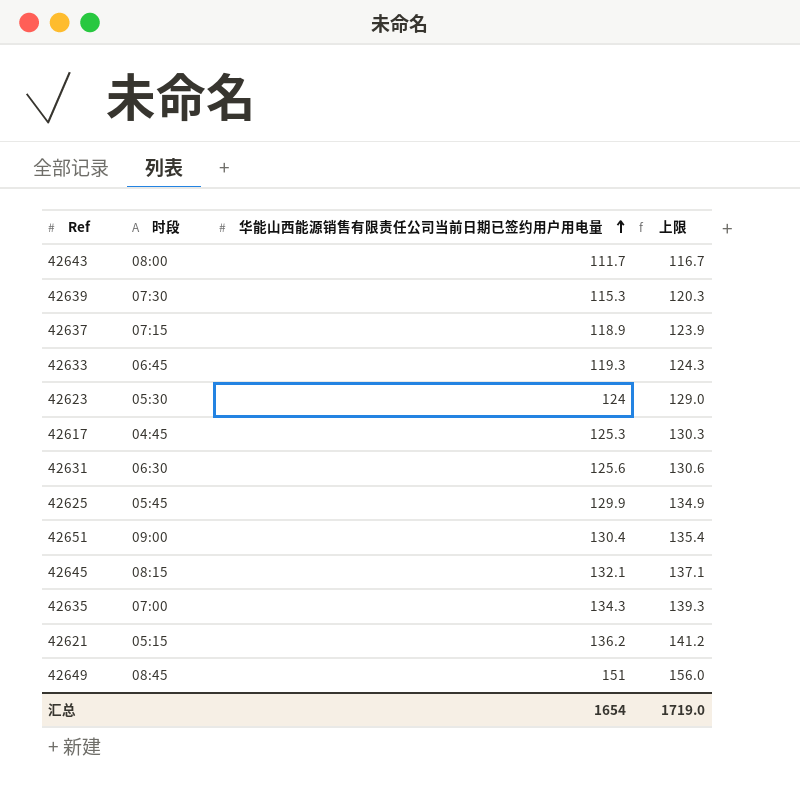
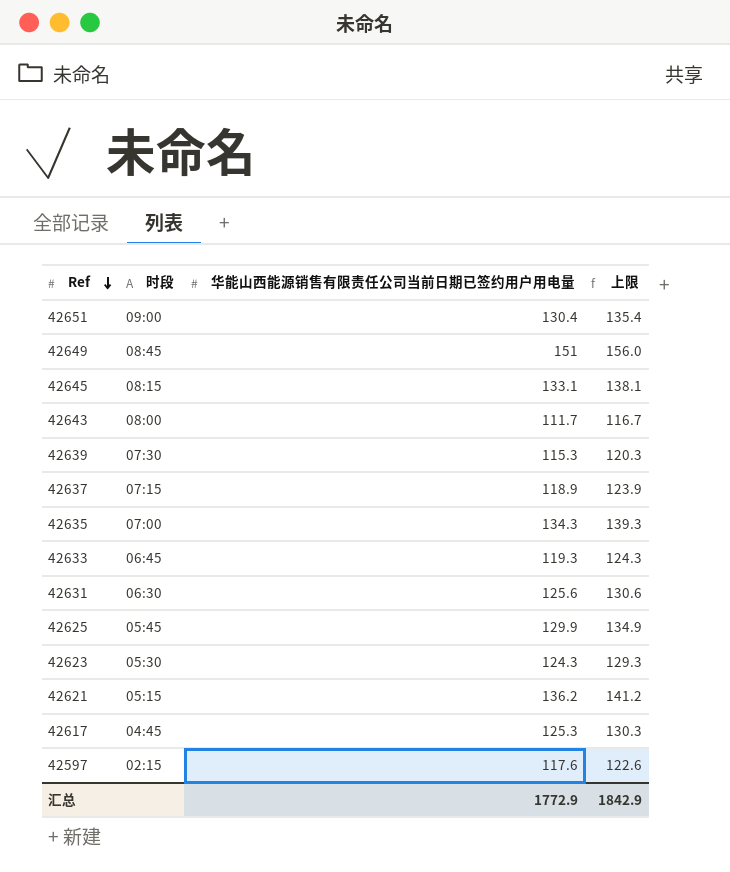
row order: 华能山西能源销售有限责任公司当前日期已签约用户用电量 ascending -> Ref descending
42645 | 华能山西能源销售有限责任公司当前日期已签约用户用电量: 132.1 -> 133.1
42645 | 上限: 137.1 -> 138.1
42623 | 华能山西能源销售有限责任公司当前日期已签约用户用电量: 124 -> 124.3
42623 | 上限: 129.0 -> 129.3
row 42597: none -> 02:15 | 117.6 | 122.6
汇总 | 华能山西能源销售有限责任公司当前日期已签约用户用电量: 1654 -> 1772.9
汇总 | 上限: 1719.0 -> 1842.9

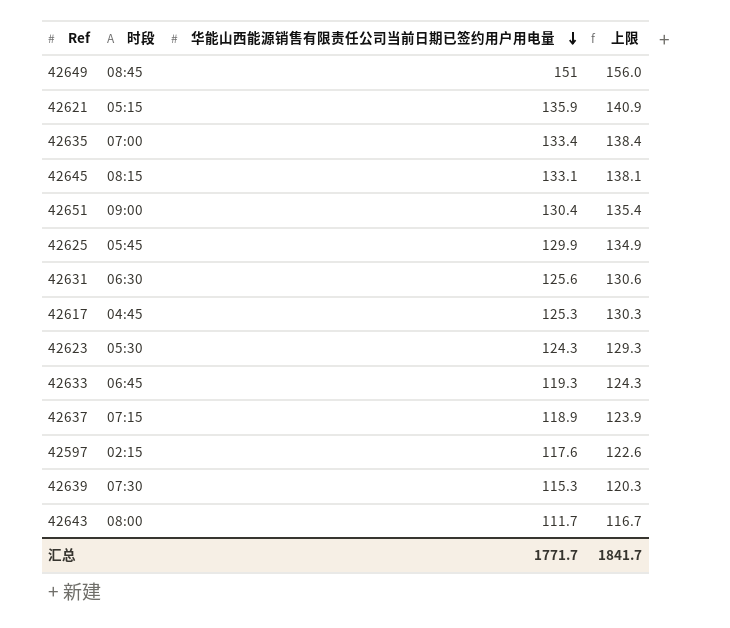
row order: Ref descending -> 华能山西能源销售有限责任公司当前日期已签约用户用电量 descending
42621 | 华能山西能源销售有限责任公司当前日期已签约用户用电量: 136.2 -> 135.9
42621 | 上限: 141.2 -> 140.9
42635 | 华能山西能源销售有限责任公司当前日期已签约用户用电量: 134.3 -> 133.4
42635 | 上限: 139.3 -> 138.4
汇总 | 华能山西能源销售有限责任公司当前日期已签约用户用电量: 1772.9 -> 1771.7
汇总 | 上限: 1842.9 -> 1841.7

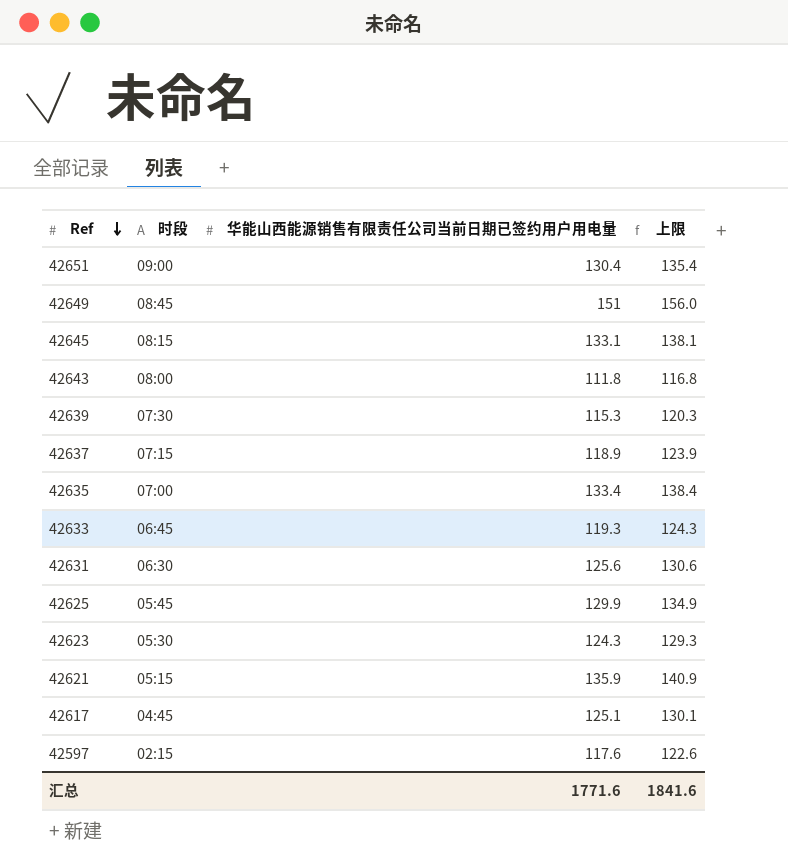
row order: 华能山西能源销售有限责任公司当前日期已签约用户用电量 descending -> Ref descending
42643 | 华能山西能源销售有限责任公司当前日期已签约用户用电量: 111.7 -> 111.8
42643 | 上限: 116.7 -> 116.8
42617 | 华能山西能源销售有限责任公司当前日期已签约用户用电量: 125.3 -> 125.1
42617 | 上限: 130.3 -> 130.1
汇总 | 华能山西能源销售有限责任公司当前日期已签约用户用电量: 1771.7 -> 1771.6
汇总 | 上限: 1841.7 -> 1841.6

